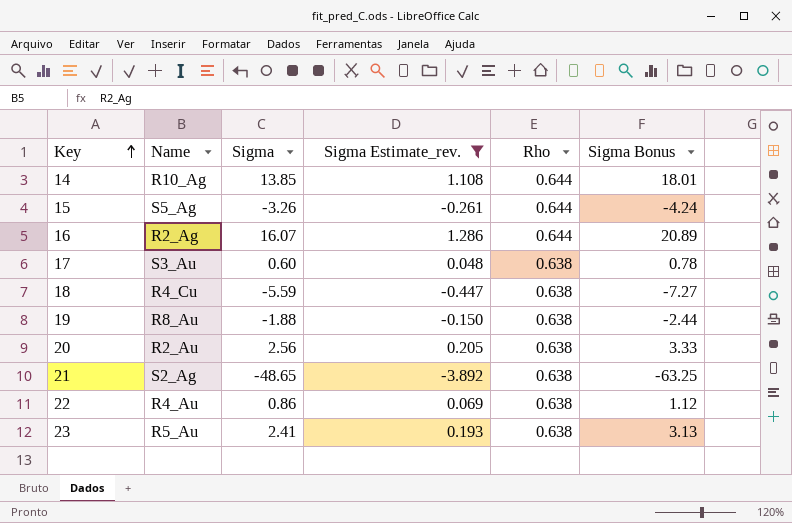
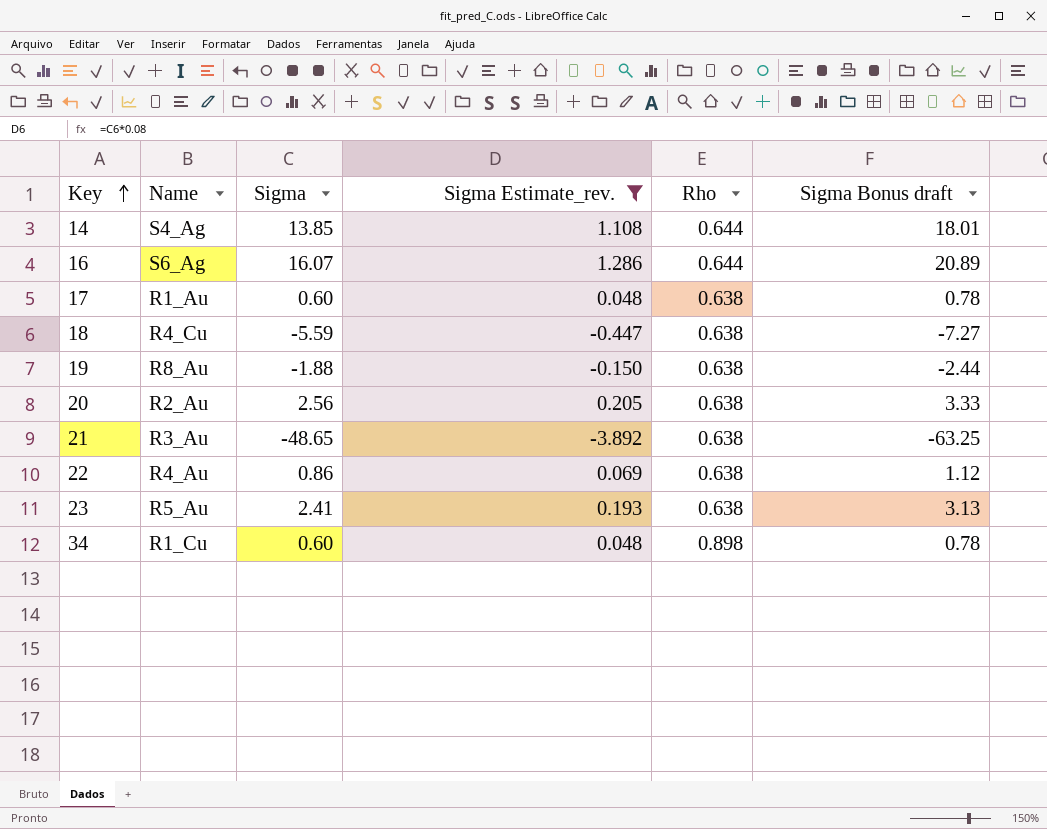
column name: Sigma Bonus -> Sigma Bonus draft
row 15: S5_Ag | -3.26 | -0.261 | 0.644 | -4.24 -> none
14 | Name: R10_Ag -> S4_Ag
16 | Name: R2_Ag -> S6_Ag
17 | Name: S3_Au -> R1_Au
21 | Name: S2_Ag -> R3_Au
row 34: none -> R1_Cu | 0.60 | 0.048 | 0.898 | 0.78

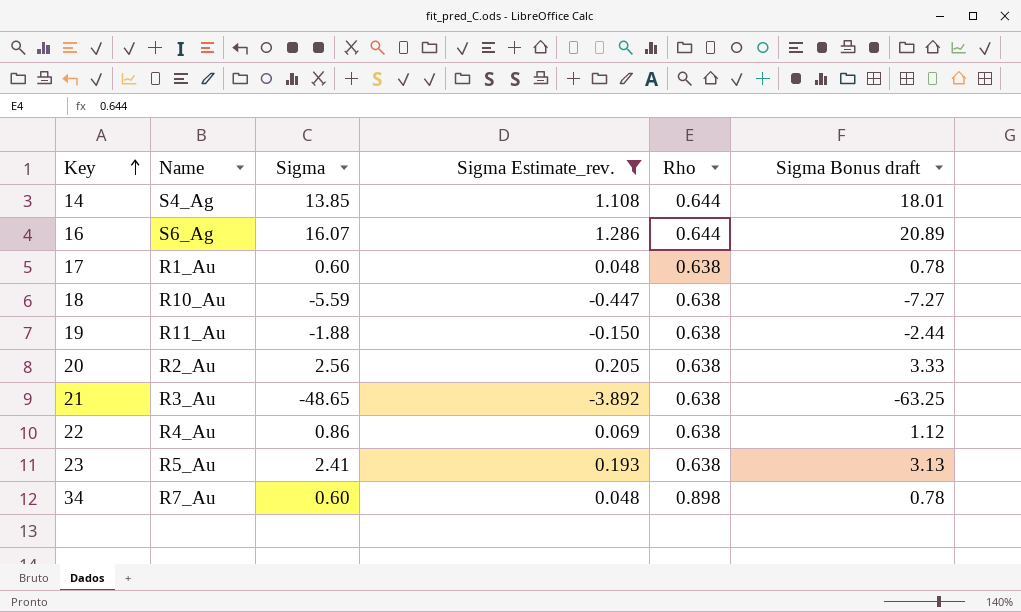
18 | Name: R4_Cu -> R10_Au
19 | Name: R8_Au -> R11_Au
34 | Name: R1_Cu -> R7_Au

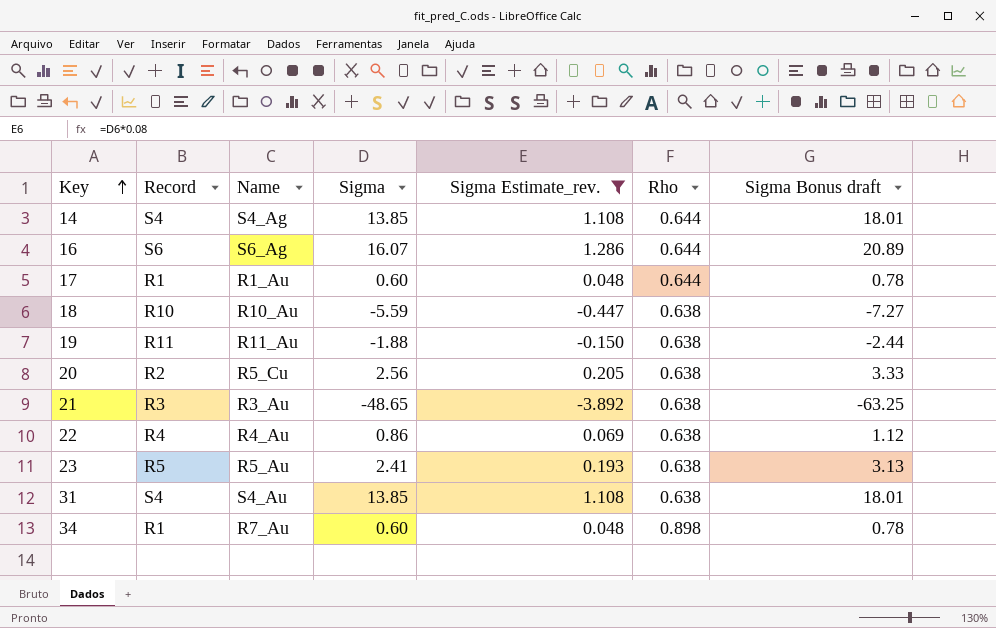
column Record | position: none -> 2
17 | Rho: 0.638 -> 0.644
20 | Name: R2_Au -> R5_Cu
row 31: none -> S4 | S4_Au | 13.85 | 1.108 | 0.638 | 18.01

